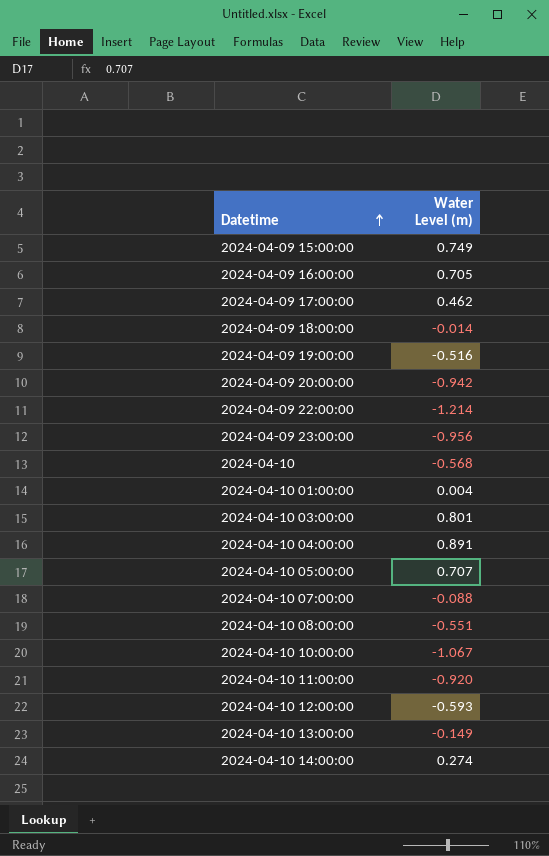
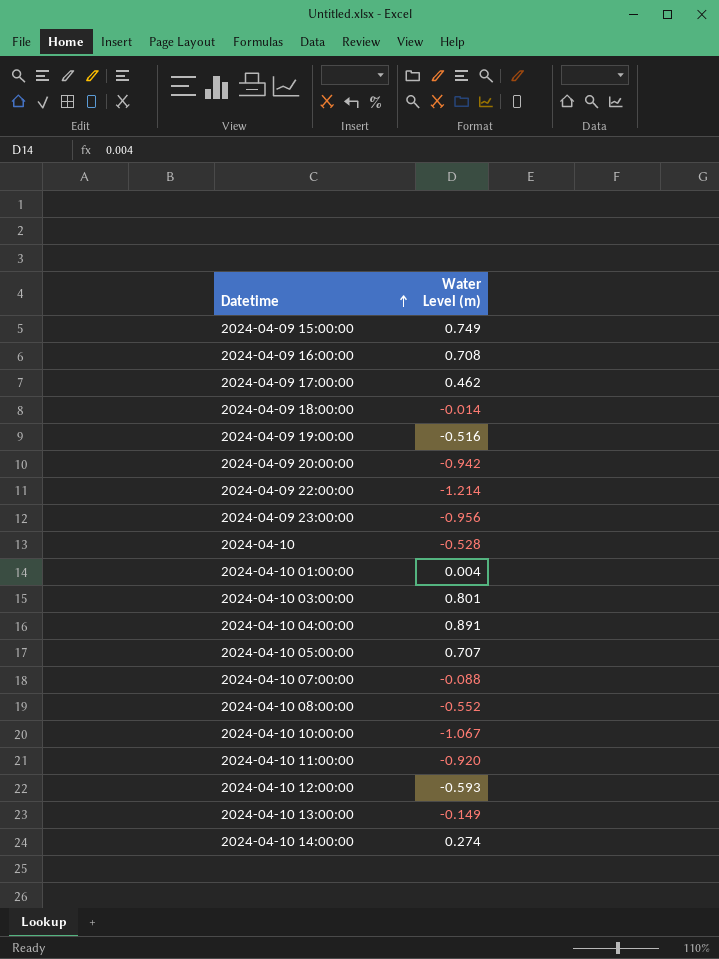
2024-04-09 16:00:00 | Water Level (m): 0.705 -> 0.708
2024-04-10 | Water Level (m): -0.568 -> -0.528
2024-04-10 08:00:00 | Water Level (m): -0.551 -> -0.552

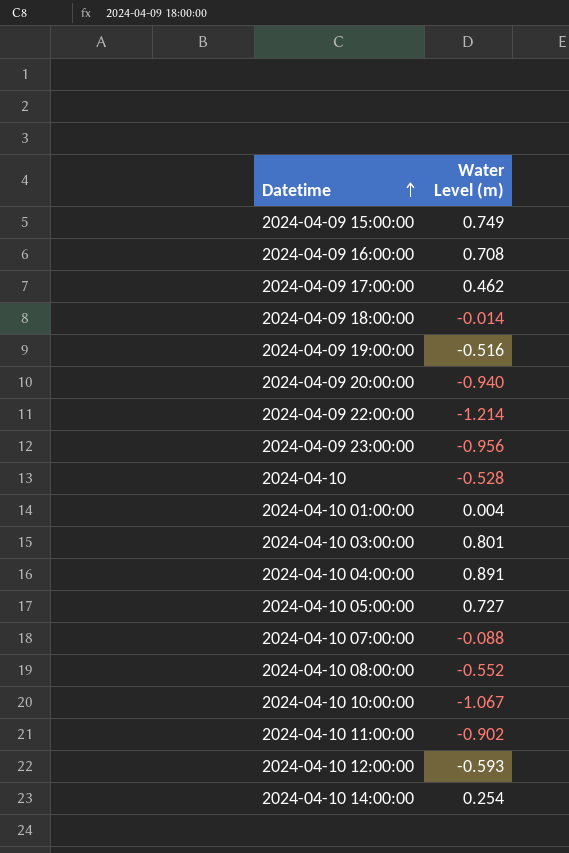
row 2024-04-10 13:00:00: -0.149 -> none
2024-04-09 20:00:00 | Water Level (m): -0.942 -> -0.940
2024-04-10 05:00:00 | Water Level (m): 0.707 -> 0.727
2024-04-10 11:00:00 | Water Level (m): -0.920 -> -0.902
2024-04-10 14:00:00 | Water Level (m): 0.274 -> 0.254

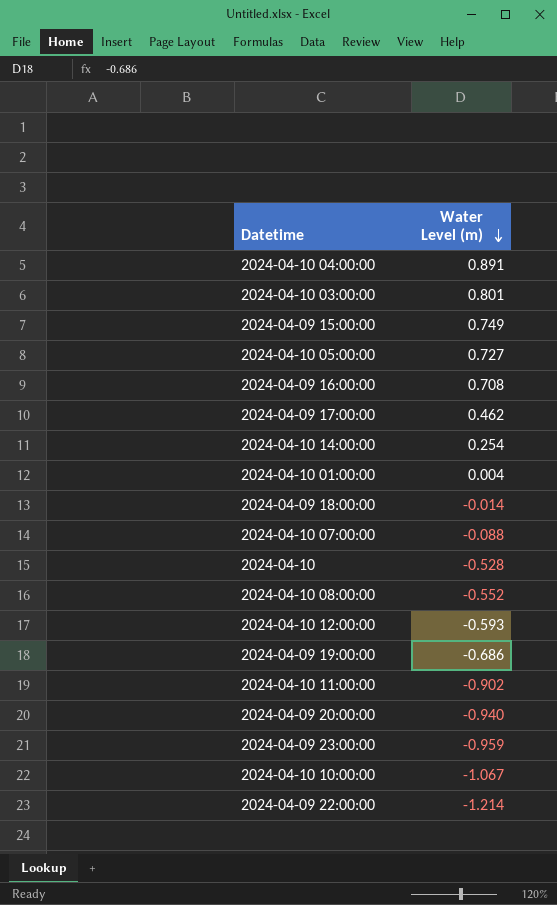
row order: Datetime ascending -> Water Level (m) descending
2024-04-09 19:00:00 | Water Level (m): -0.516 -> -0.686
2024-04-09 23:00:00 | Water Level (m): -0.956 -> -0.959

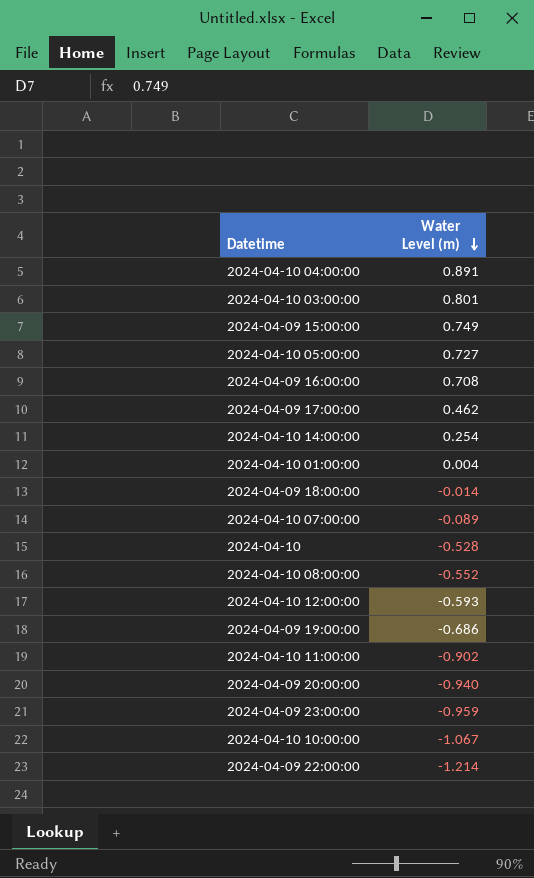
2024-04-10 07:00:00 | Water Level (m): -0.088 -> -0.089

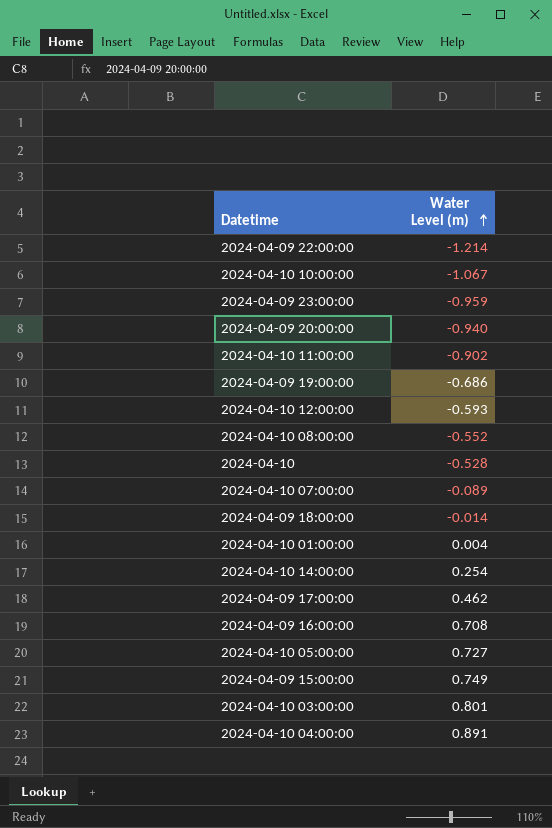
row order: Water Level (m) descending -> Water Level (m) ascending

